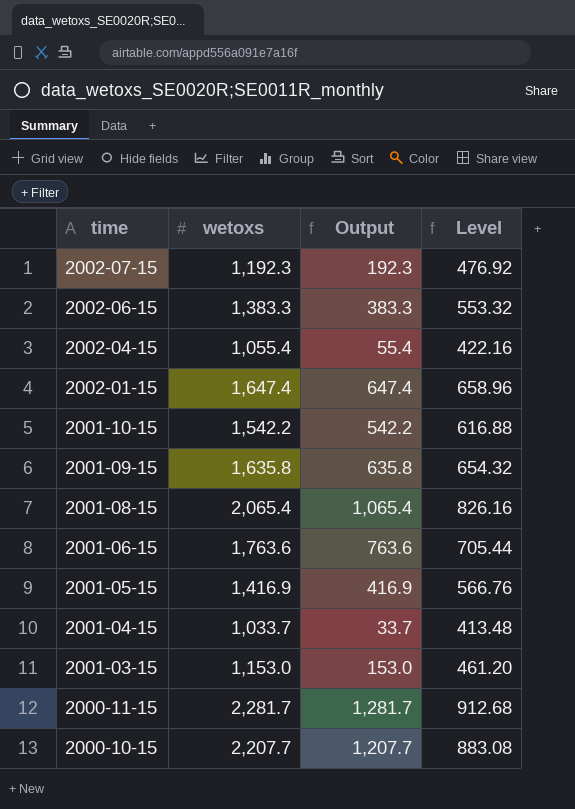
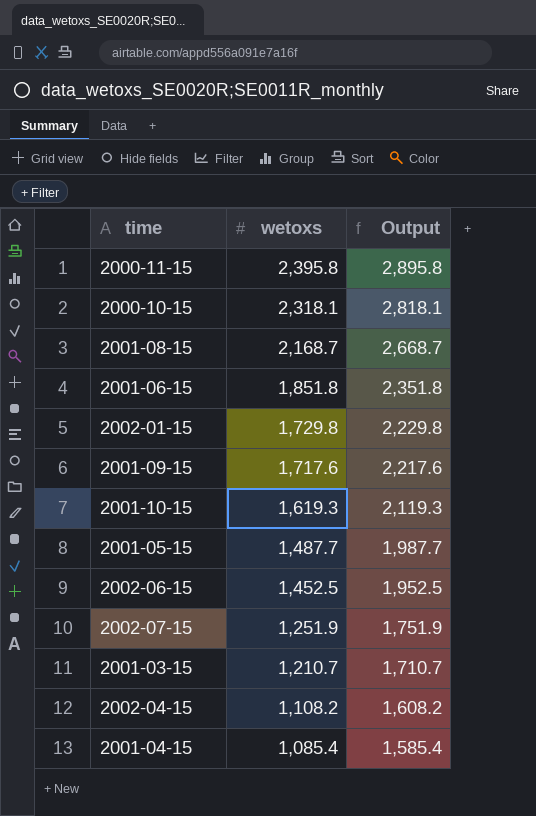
row order: time descending -> wetoxs descending
column Level | formula: [wetoxs] * 0.4 -> none
column Output | formula: [wetoxs] - 1000 -> [wetoxs] + 500
2000-11-15 | wetoxs: 2,281.7 -> 2,395.8
2000-10-15 | wetoxs: 2,207.7 -> 2,318.1
2001-08-15 | wetoxs: 2,065.4 -> 2,168.7
2001-06-15 | wetoxs: 1,763.6 -> 1,851.8
2002-01-15 | wetoxs: 1,647.4 -> 1,729.8
2001-09-15 | wetoxs: 1,635.8 -> 1,717.6
2001-10-15 | wetoxs: 1,542.2 -> 1,619.3
2001-05-15 | wetoxs: 1,416.9 -> 1,487.7
2002-06-15 | wetoxs: 1,383.3 -> 1,452.5
2002-07-15 | wetoxs: 1,192.3 -> 1,251.9
2001-03-15 | wetoxs: 1,153.0 -> 1,210.7
2002-04-15 | wetoxs: 1,055.4 -> 1,108.2
2001-04-15 | wetoxs: 1,033.7 -> 1,085.4

